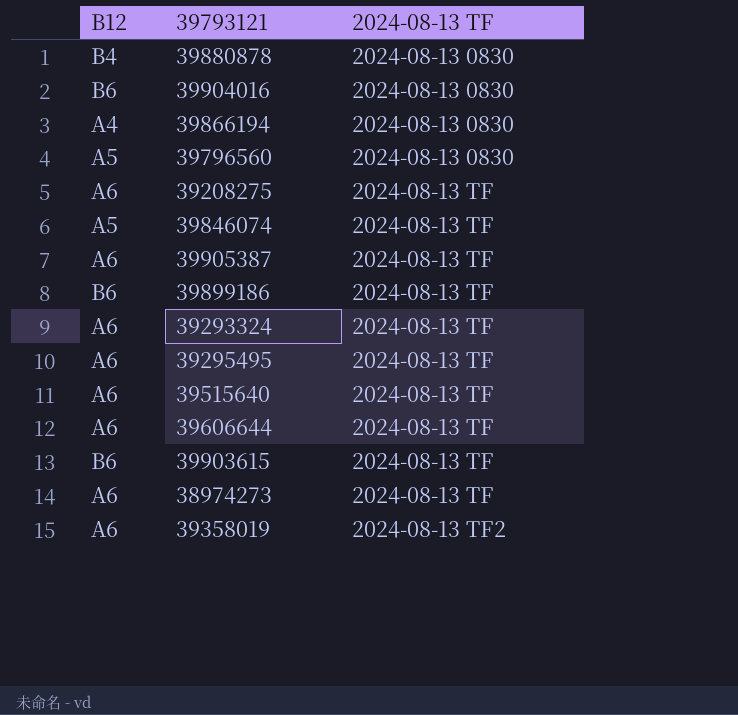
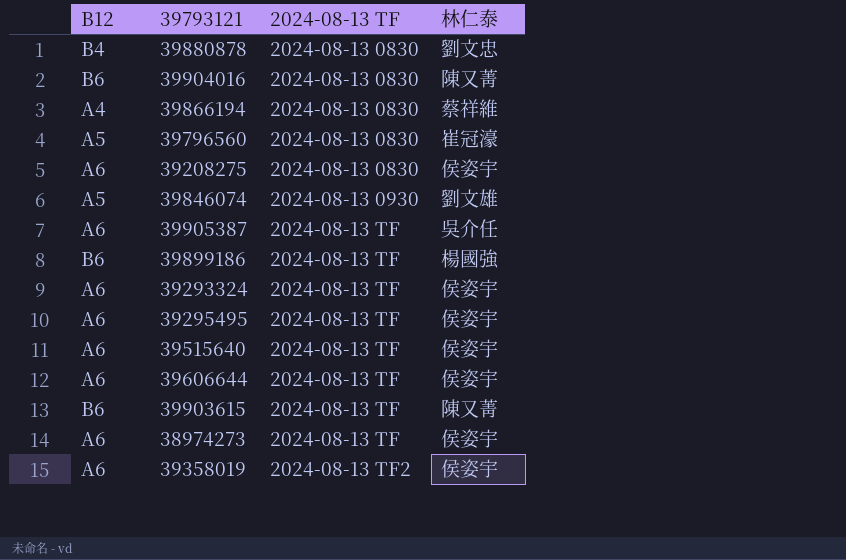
column 林仁泰 | position: none -> 4
39208275 | 2024-08-13 TF: 2024-08-13 TF -> 2024-08-13 0830
39846074 | 2024-08-13 TF: 2024-08-13 TF -> 2024-08-13 0930

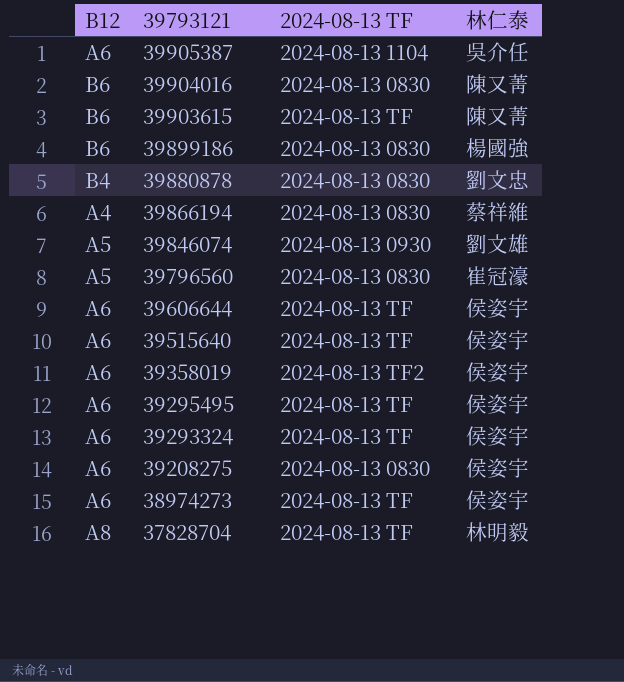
row order: 2024-08-13 TF ascending -> 39793121 descending
39905387 | 2024-08-13 TF: 2024-08-13 TF -> 2024-08-13 1104
39899186 | 2024-08-13 TF: 2024-08-13 TF -> 2024-08-13 0830
row 37828704: none -> A8 | 2024-08-13 TF | 林明毅

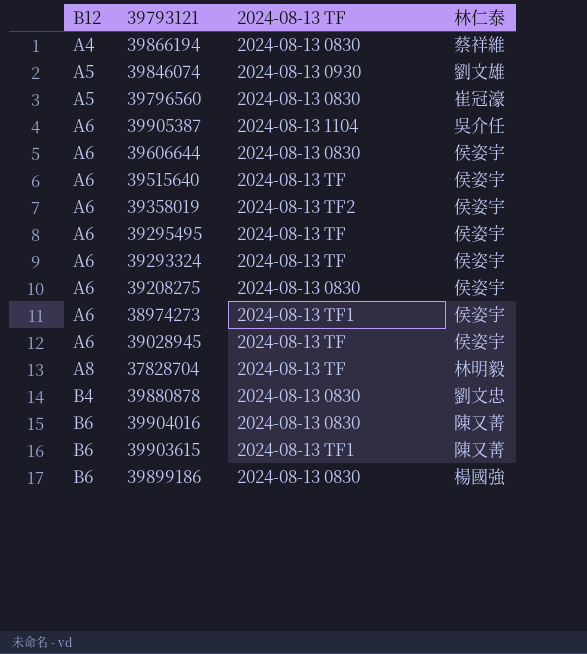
row order: 39793121 descending -> B12 ascending
39606644 | 2024-08-13 TF: 2024-08-13 TF -> 2024-08-13 0830
38974273 | 2024-08-13 TF: 2024-08-13 TF -> 2024-08-13 TF1
row 39028945: none -> A6 | 2024-08-13 TF | 侯姿宇
39903615 | 2024-08-13 TF: 2024-08-13 TF -> 2024-08-13 TF1

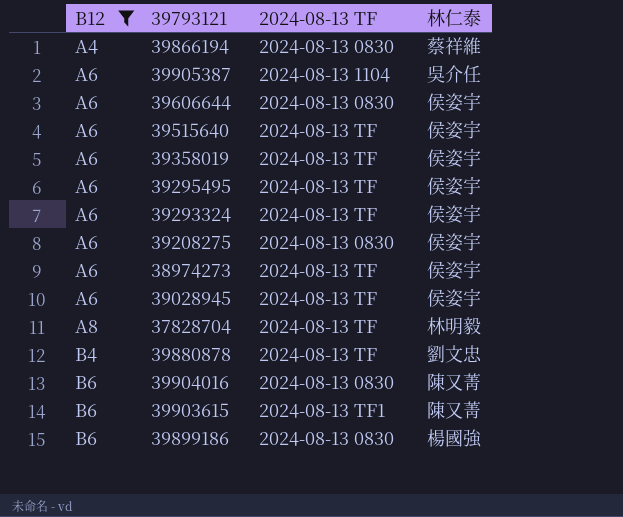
filter: none -> B12 != A5
39358019 | 2024-08-13 TF: 2024-08-13 TF2 -> 2024-08-13 TF
38974273 | 2024-08-13 TF: 2024-08-13 TF1 -> 2024-08-13 TF
39880878 | 2024-08-13 TF: 2024-08-13 0830 -> 2024-08-13 TF

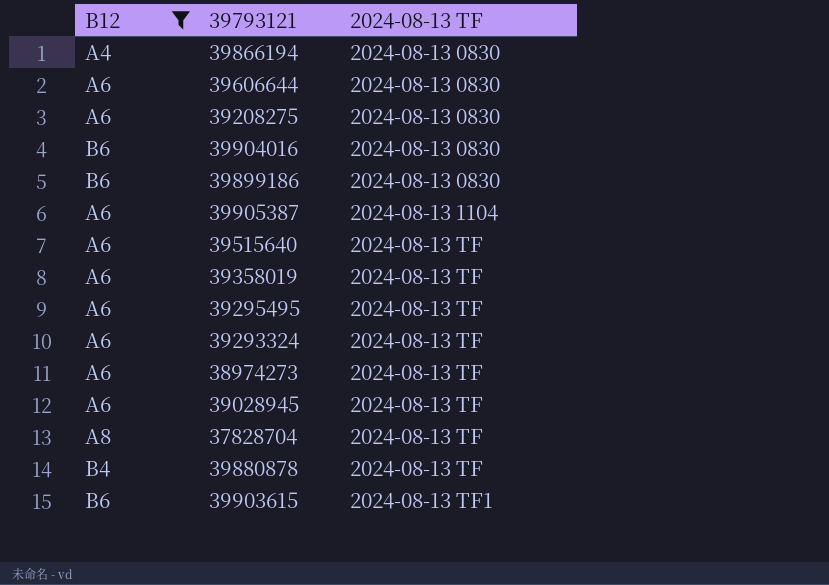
row order: B12 ascending -> 2024-08-13 TF ascending
column 林仁泰 | position: 4 -> none

